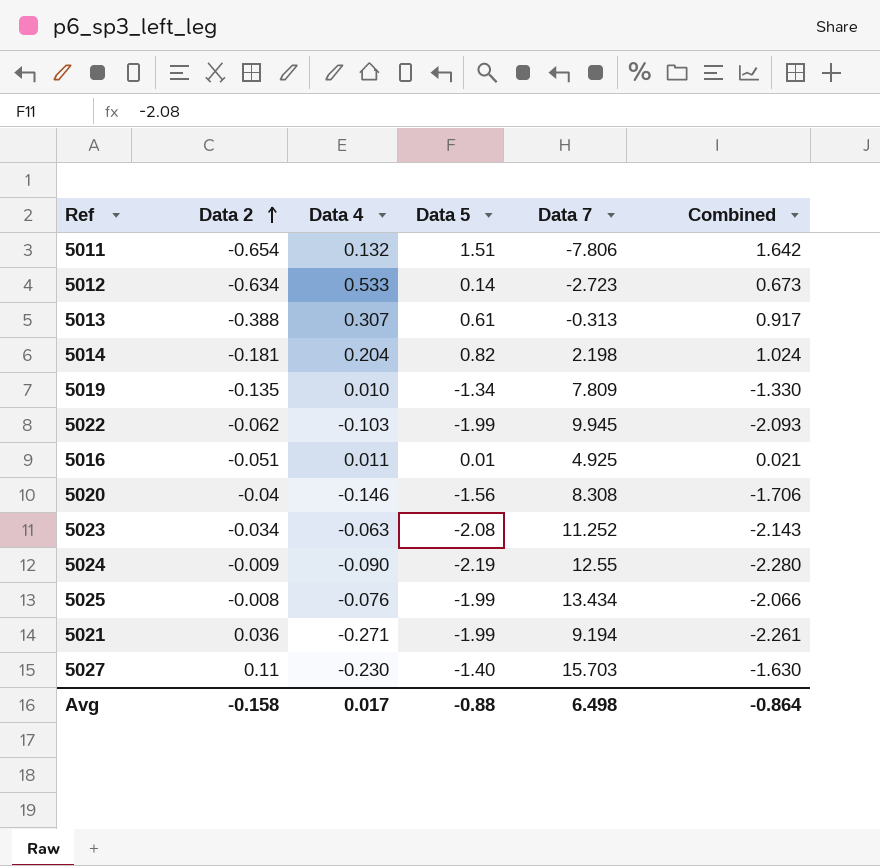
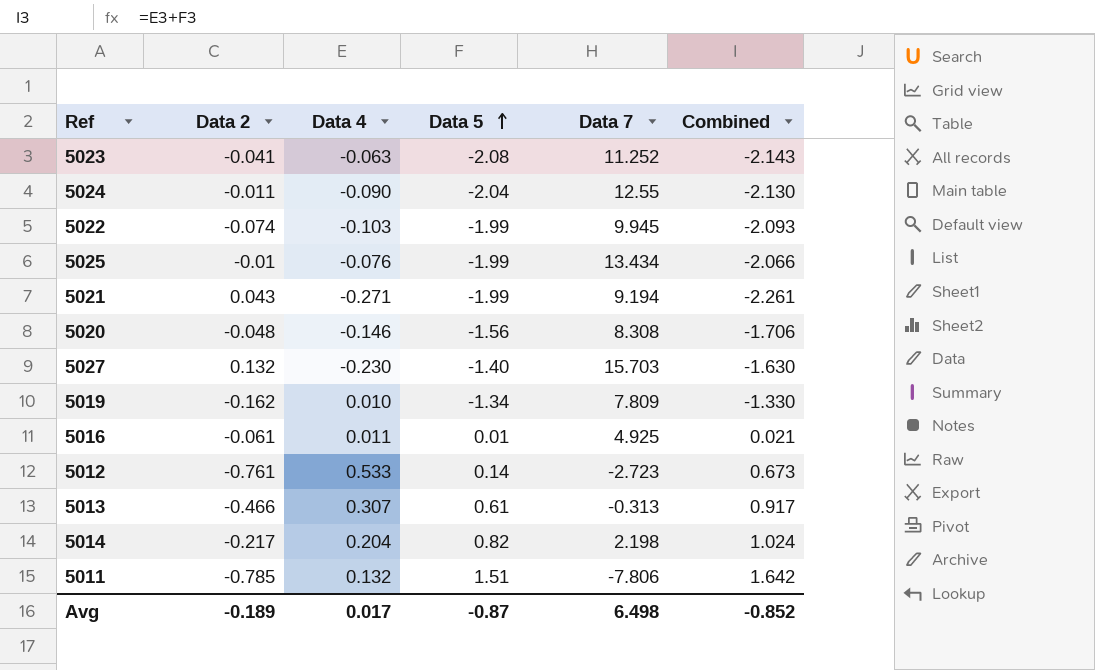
row order: Data 2 ascending -> Data 5 ascending
5023 | Data 2: -0.034 -> -0.041
5024 | Data 2: -0.009 -> -0.011
5024 | Data 5: -2.19 -> -2.04
5024 | Combined: -2.280 -> -2.130
5022 | Data 2: -0.062 -> -0.074
5025 | Data 2: -0.008 -> -0.01
5021 | Data 2: 0.036 -> 0.043
5020 | Data 2: -0.04 -> -0.048
5027 | Data 2: 0.11 -> 0.132
5019 | Data 2: -0.135 -> -0.162
5016 | Data 2: -0.051 -> -0.061
5012 | Data 2: -0.634 -> -0.761
5013 | Data 2: -0.388 -> -0.466
5014 | Data 2: -0.181 -> -0.217
5011 | Data 2: -0.654 -> -0.785
Avg | Data 2: -0.158 -> -0.189
Avg | Data 5: -0.88 -> -0.87
Avg | Combined: -0.864 -> -0.852

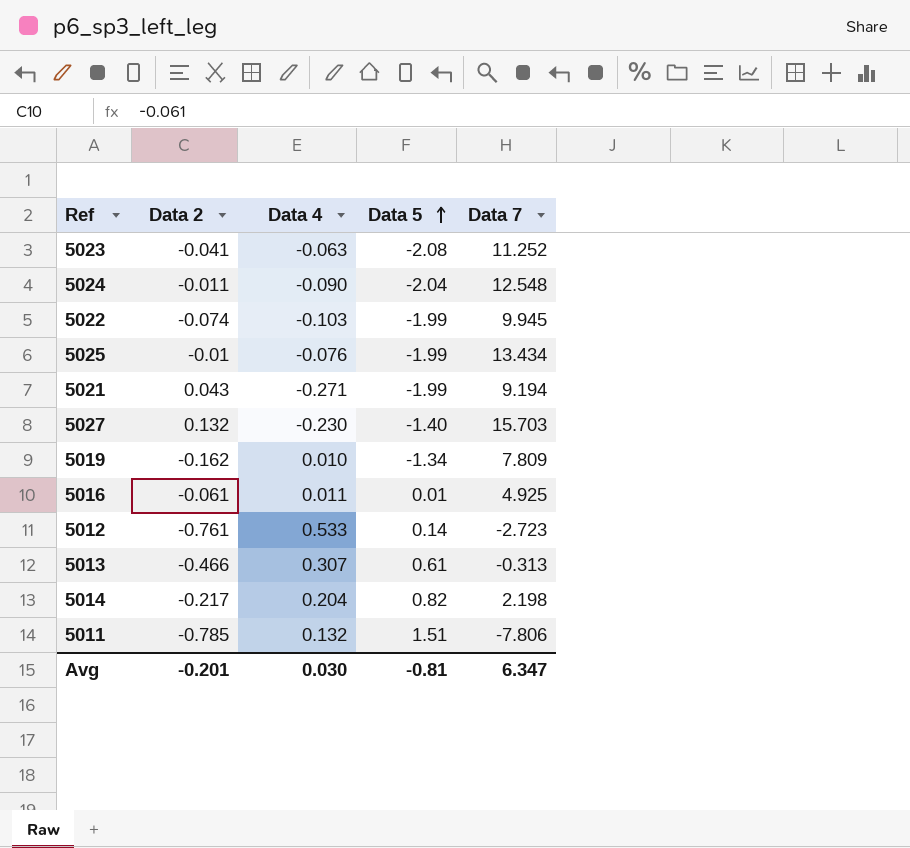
column Combined | formula: [Data 4] + [Data 5] -> none
row 5020: -0.048 | -0.146 | -1.56 | 8.308 | -1.706 -> none
5024 | Data 7: 12.55 -> 12.548
Avg | Data 2: -0.189 -> -0.201
Avg | Data 4: 0.017 -> 0.030
Avg | Data 5: -0.87 -> -0.81
Avg | Data 7: 6.498 -> 6.347

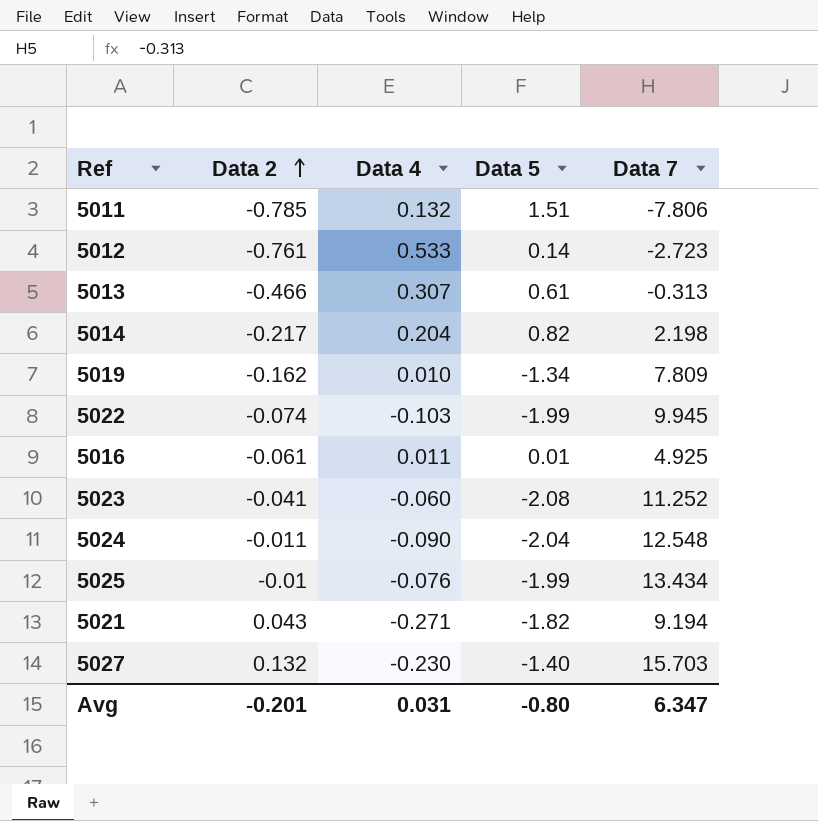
row order: Data 5 ascending -> Data 2 ascending
5023 | Data 4: -0.063 -> -0.060
5021 | Data 5: -1.99 -> -1.82
Avg | Data 4: 0.030 -> 0.031
Avg | Data 5: -0.81 -> -0.80

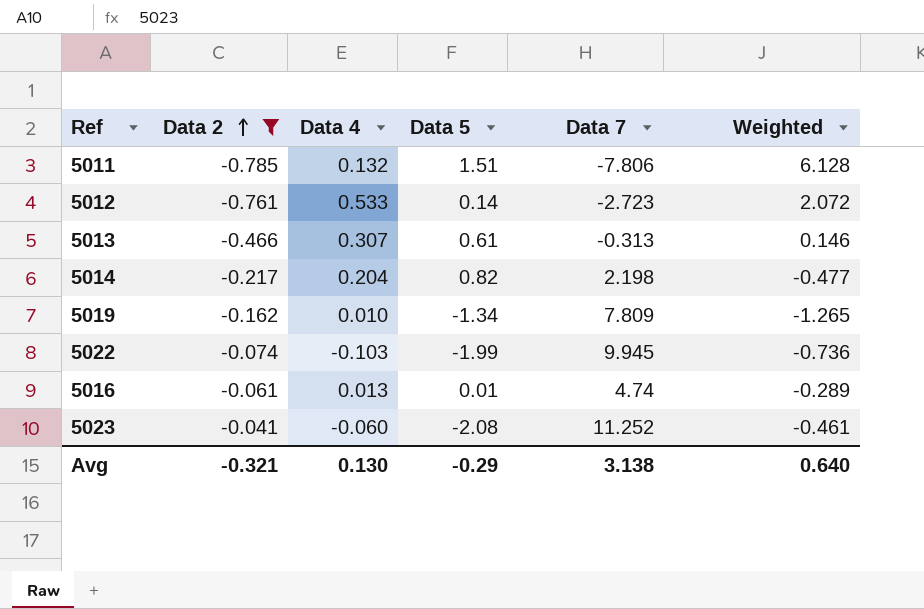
filter: none -> Data 2 <= -0.041
column Weighted | formula: none -> [Data 2] * [Data 7]
5016 | Data 4: 0.011 -> 0.013
5016 | Data 7: 4.925 -> 4.74
Avg | Data 2: -0.201 -> -0.321
Avg | Data 4: 0.031 -> 0.130
Avg | Data 5: -0.80 -> -0.29
Avg | Data 7: 6.347 -> 3.138

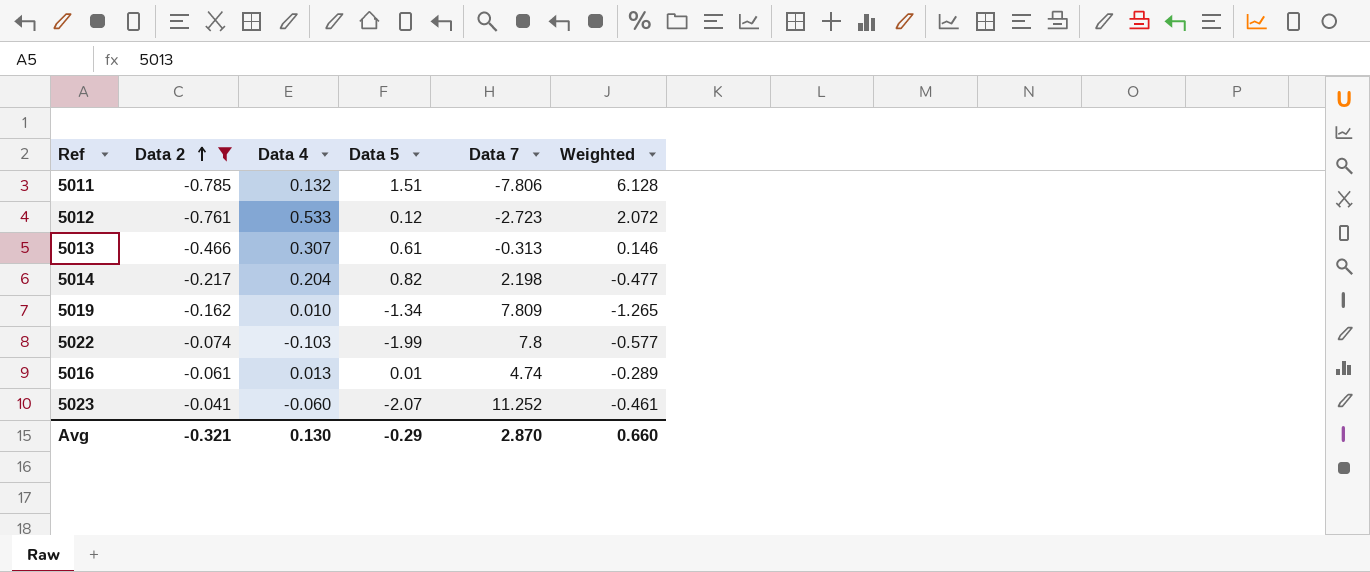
5012 | Data 5: 0.14 -> 0.12
5022 | Data 7: 9.945 -> 7.8
5022 | Weighted: -0.736 -> -0.577
5023 | Data 5: -2.08 -> -2.07
Avg | Data 7: 3.138 -> 2.870
Avg | Weighted: 0.640 -> 0.660

